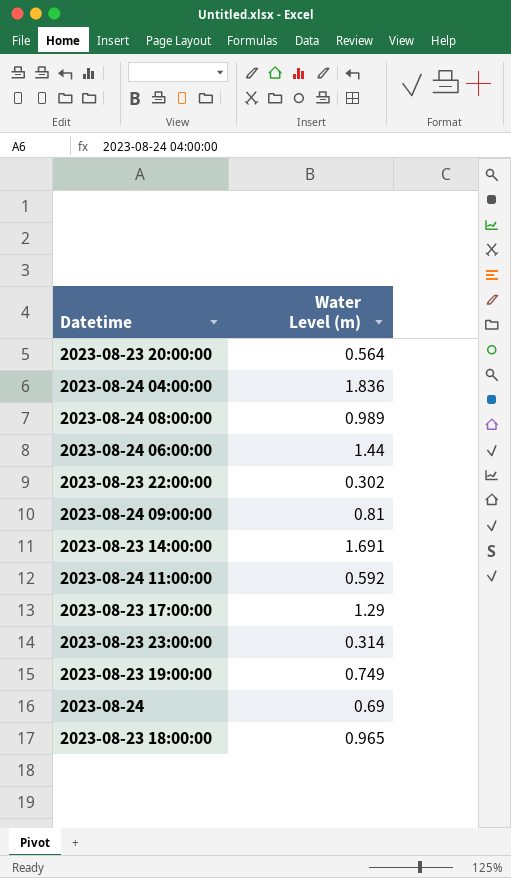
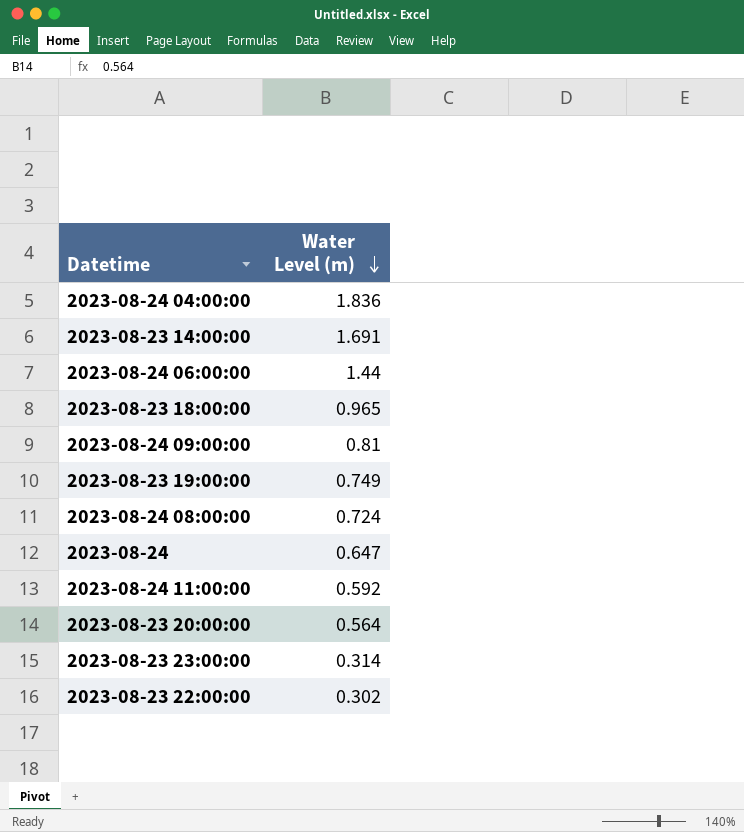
row order: none -> Water Level (m) descending
row 2023-08-23 17:00:00: 1.29 -> none
2023-08-24 08:00:00 | Water Level (m): 0.989 -> 0.724
2023-08-24 | Water Level (m): 0.69 -> 0.647

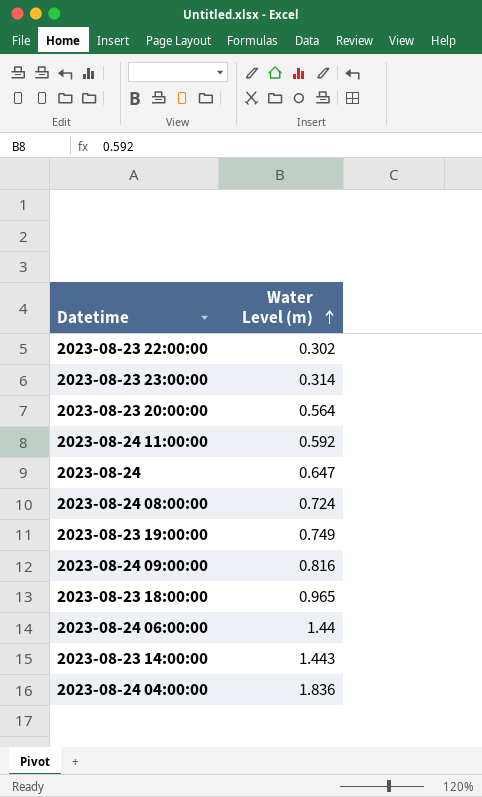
row order: Water Level (m) descending -> Water Level (m) ascending
2023-08-24 09:00:00 | Water Level (m): 0.81 -> 0.816
2023-08-23 14:00:00 | Water Level (m): 1.691 -> 1.443

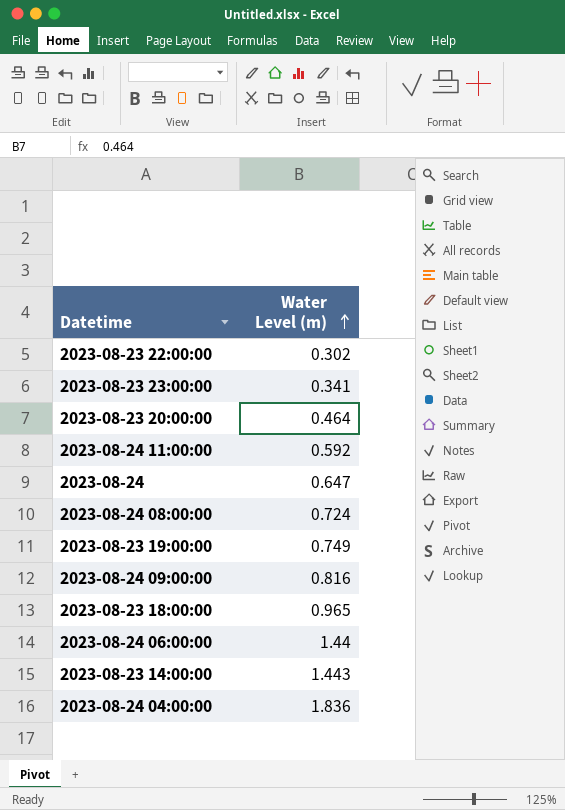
2023-08-23 23:00:00 | Water Level (m): 0.314 -> 0.341
2023-08-23 20:00:00 | Water Level (m): 0.564 -> 0.464

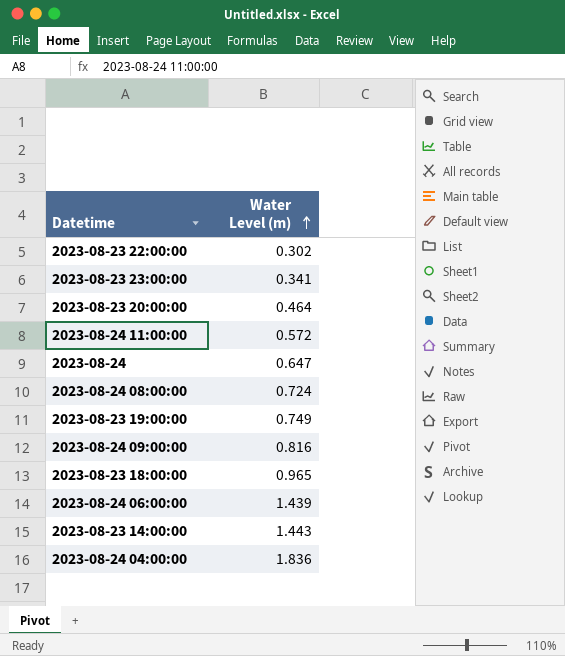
2023-08-24 11:00:00 | Water Level (m): 0.592 -> 0.572
2023-08-24 06:00:00 | Water Level (m): 1.44 -> 1.439

